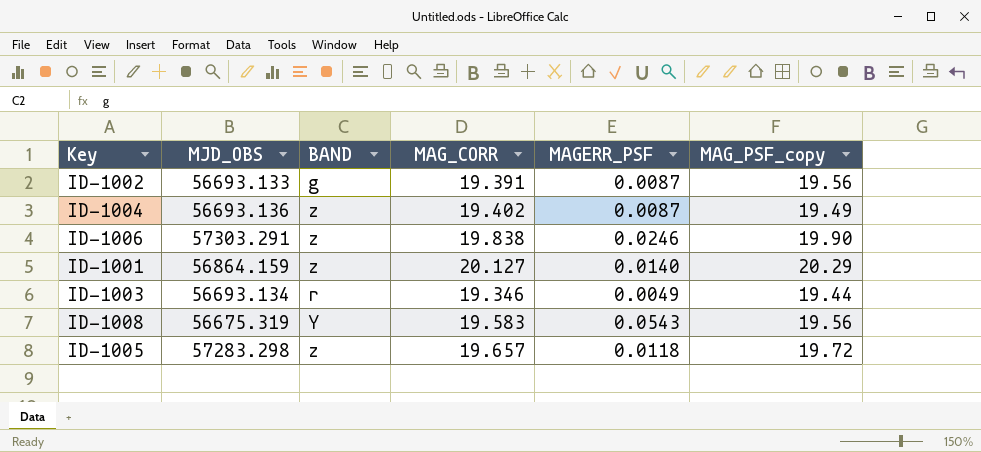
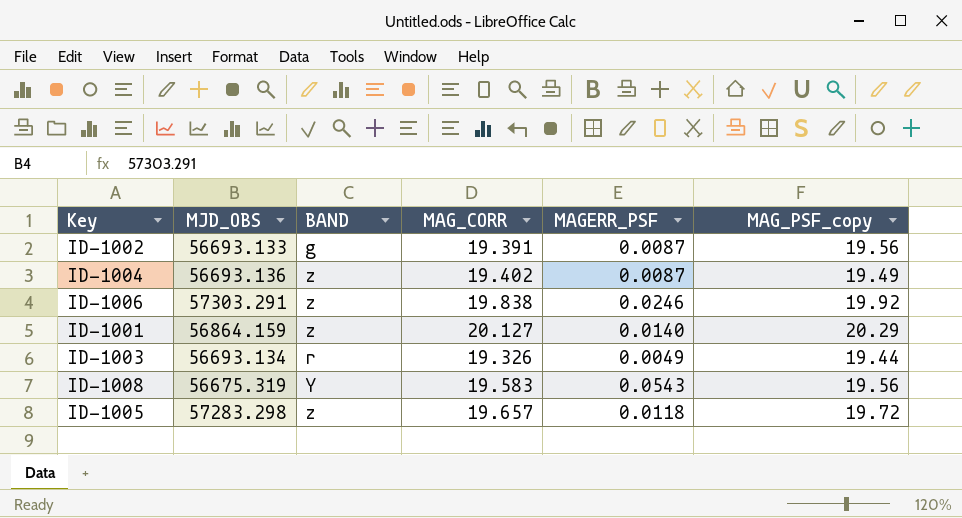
ID-1006 | MAG_PSF_copy: 19.90 -> 19.92
ID-1003 | MAG_CORR: 19.346 -> 19.326

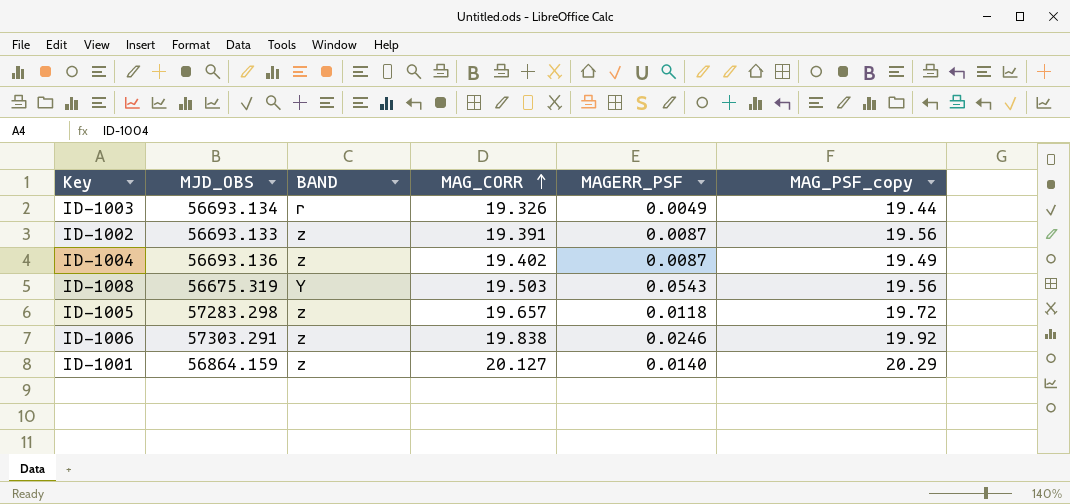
row order: none -> MAG_CORR ascending
ID-1002 | BAND: g -> z
ID-1008 | MAG_CORR: 19.583 -> 19.503

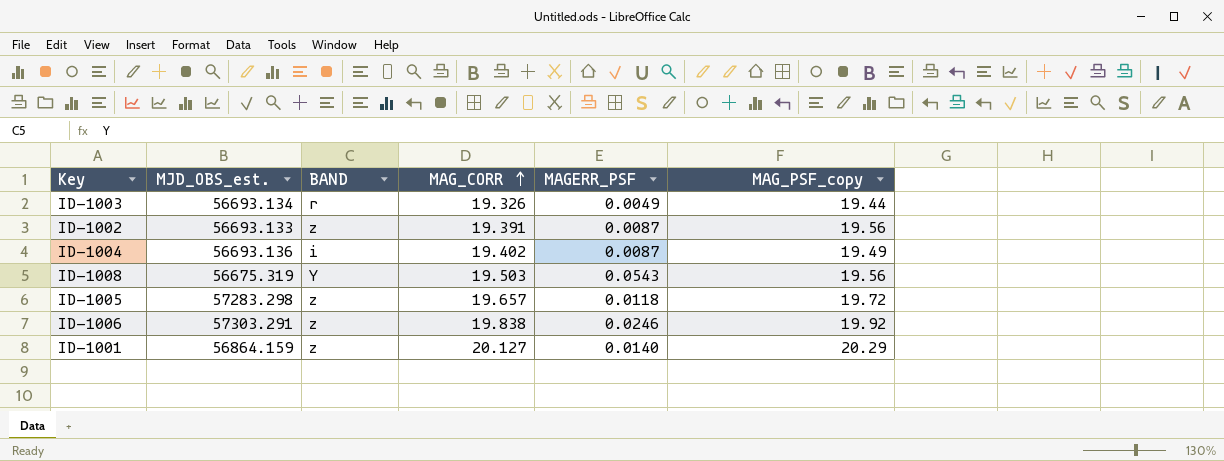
column name: MJD_OBS -> MJD_OBS_est.
ID-1004 | BAND: z -> i

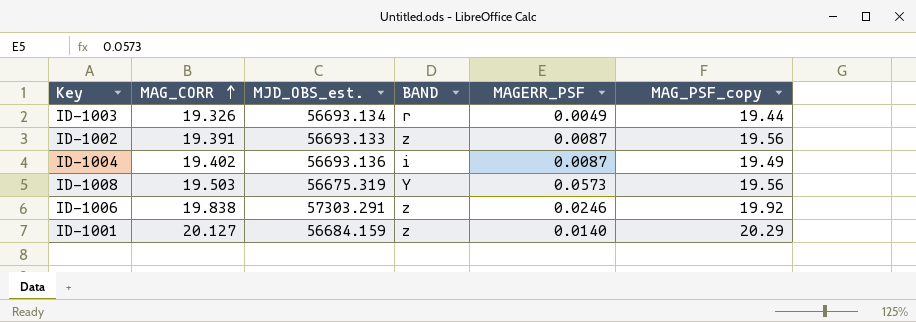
column MAG_CORR | position: 4 -> 2
row ID-1005: 57283.298 | z | 19.657 | 0.0118 | 19.72 -> none
ID-1008 | MAGERR_PSF: 0.0543 -> 0.0573
ID-1001 | MJD_OBS_est.: 56864.159 -> 56684.159

